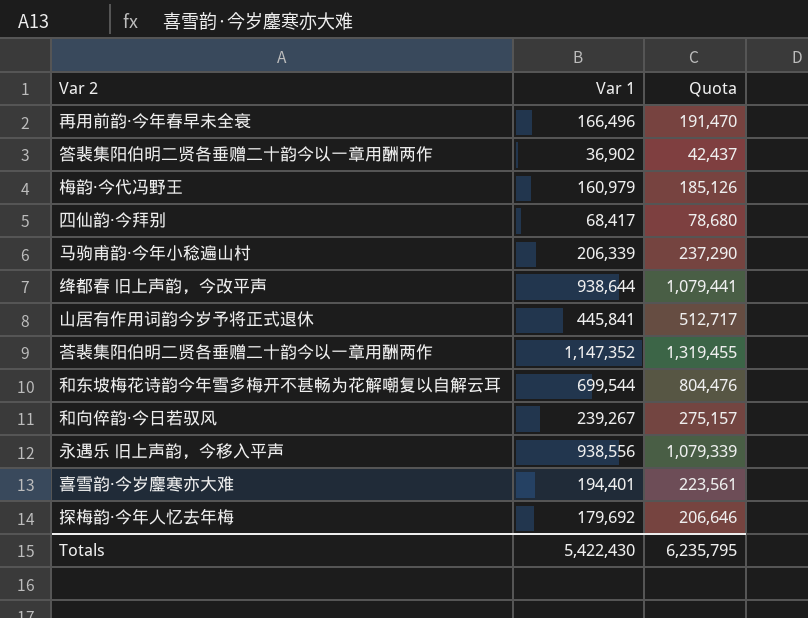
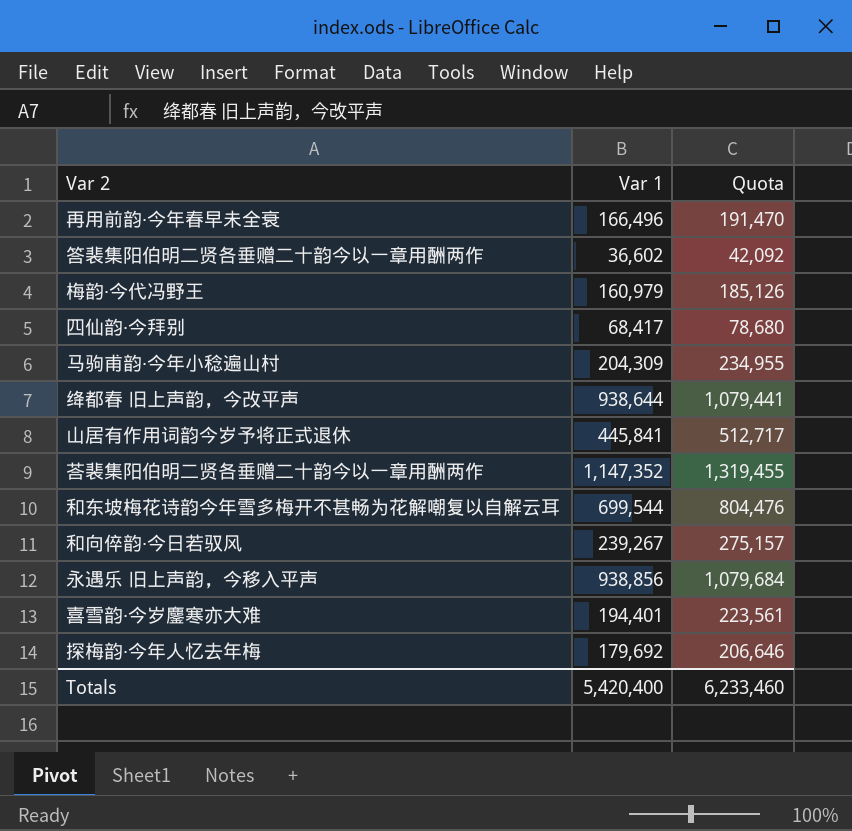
答裴集阳伯明二贤各垂赠二十韵今以一章用酬两作 | Var 1: 36,902 -> 36,602
答裴集阳伯明二贤各垂赠二十韵今以一章用酬两作 | Quota: 42,437 -> 42,092
马驹甫韵·今年小稔遍山村 | Var 1: 206,339 -> 204,309
马驹甫韵·今年小稔遍山村 | Quota: 237,290 -> 234,955
永遇乐 旧上声韵，今移入平声 | Var 1: 938,556 -> 938,856
永遇乐 旧上声韵，今移入平声 | Quota: 1,079,339 -> 1,079,684
Totals | Var 1: 5,422,430 -> 5,420,400
Totals | Quota: 6,235,795 -> 6,233,460

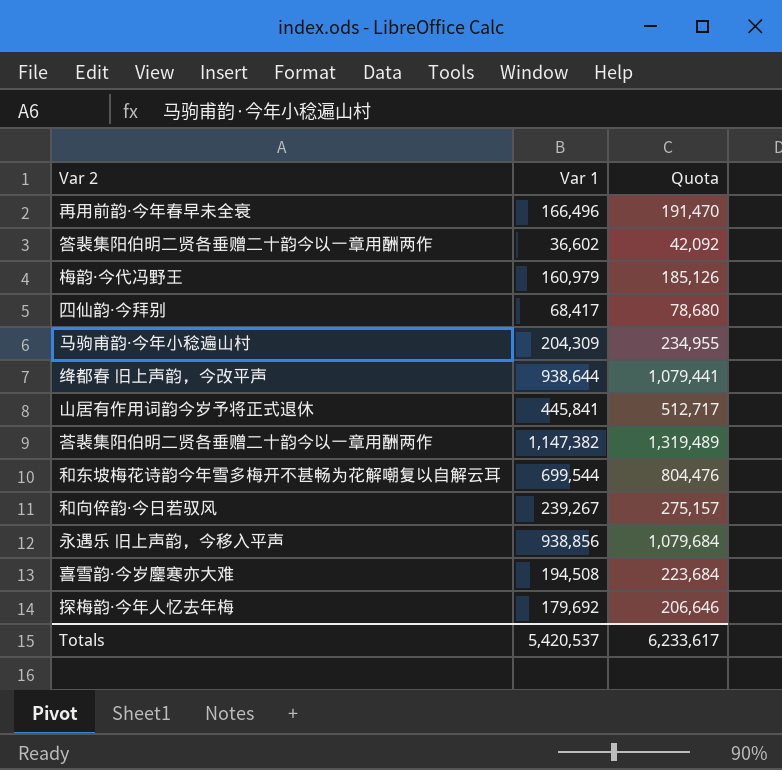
荅裴集阳伯明二贤各垂赠二十韵今以一章用酬两作 | Var 1: 1,147,352 -> 1,147,382
荅裴集阳伯明二贤各垂赠二十韵今以一章用酬两作 | Quota: 1,319,455 -> 1,319,489
喜雪韵·今岁鏖寒亦大难 | Var 1: 194,401 -> 194,508
喜雪韵·今岁鏖寒亦大难 | Quota: 223,561 -> 223,684
Totals | Var 1: 5,420,400 -> 5,420,537
Totals | Quota: 6,233,460 -> 6,233,617

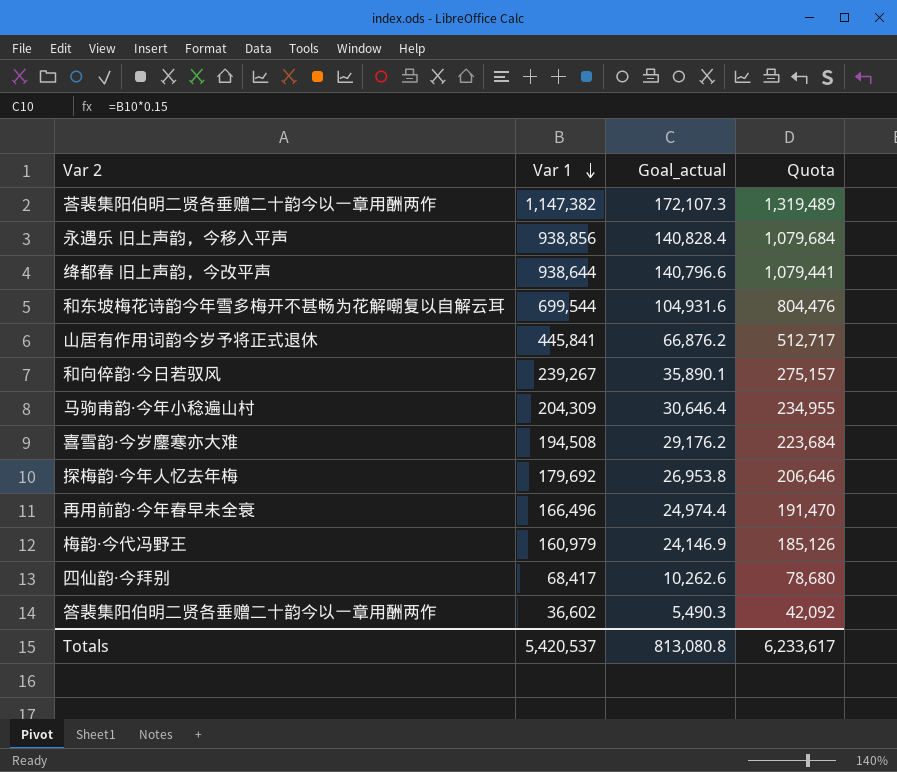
row order: none -> Var 1 descending
column Goal_actual | formula: none -> [Var 1] * 0.15

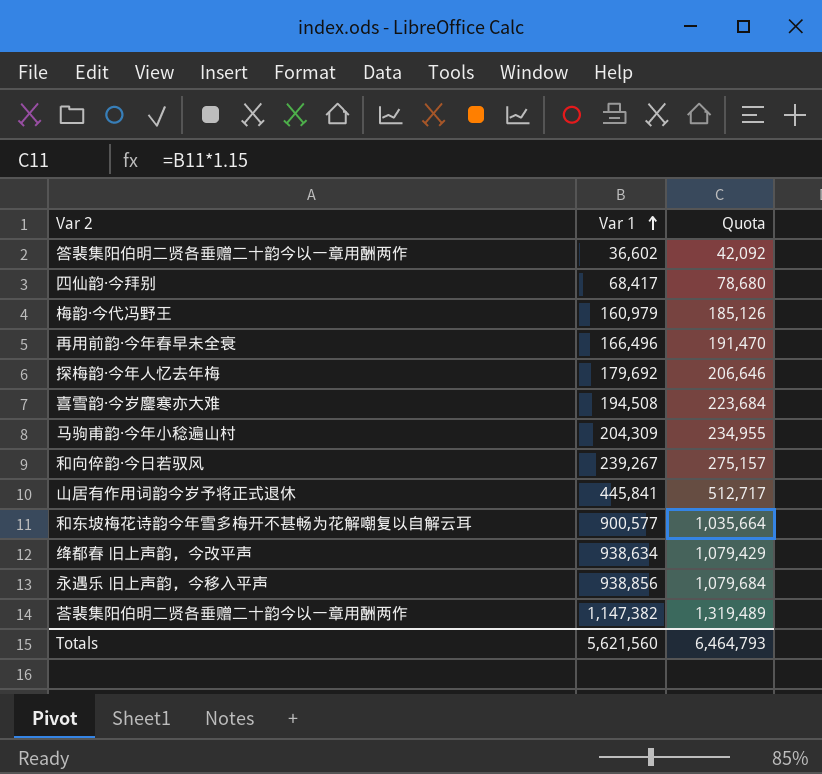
row order: Var 1 descending -> Var 1 ascending
column Goal_actual | formula: [Var 1] * 0.15 -> none
和东坡梅花诗韵今年雪多梅开不甚畅为花解嘲复以自解云耳 | Var 1: 699,544 -> 900,577
和东坡梅花诗韵今年雪多梅开不甚畅为花解嘲复以自解云耳 | Quota: 804,476 -> 1,035,664
绛都春 旧上声韵，今改平声 | Var 1: 938,644 -> 938,634
绛都春 旧上声韵，今改平声 | Quota: 1,079,441 -> 1,079,429
Totals | Var 1: 5,420,537 -> 5,621,560
Totals | Quota: 6,233,617 -> 6,464,793

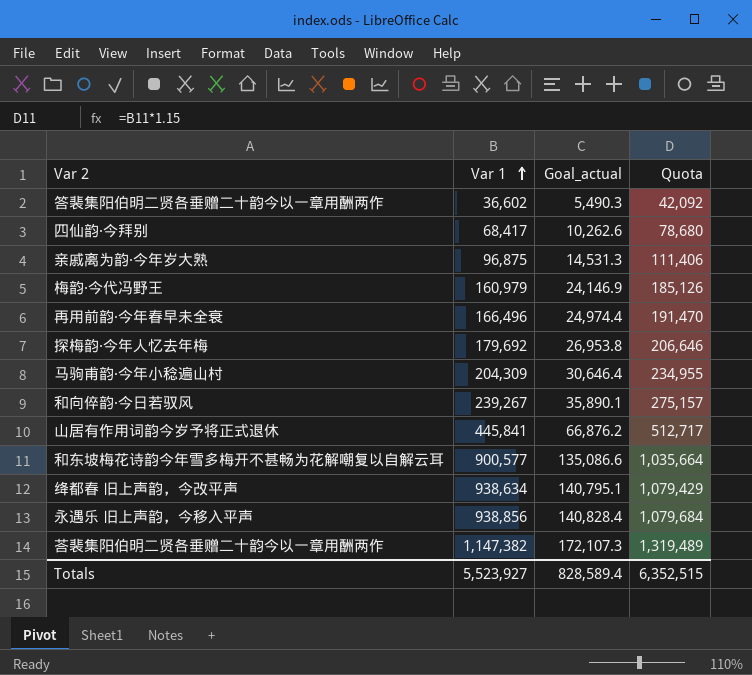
column Goal_actual | formula: none -> [Var 1] * 0.15
row 喜雪韵·今岁鏖寒亦大难: 194,508 | 223,684 -> none
row 亲戚离为韵·今年岁大熟: none -> 96,875 | 14,531.3 | 111,406
Totals | Var 1: 5,621,560 -> 5,523,927
Totals | Quota: 6,464,793 -> 6,352,515

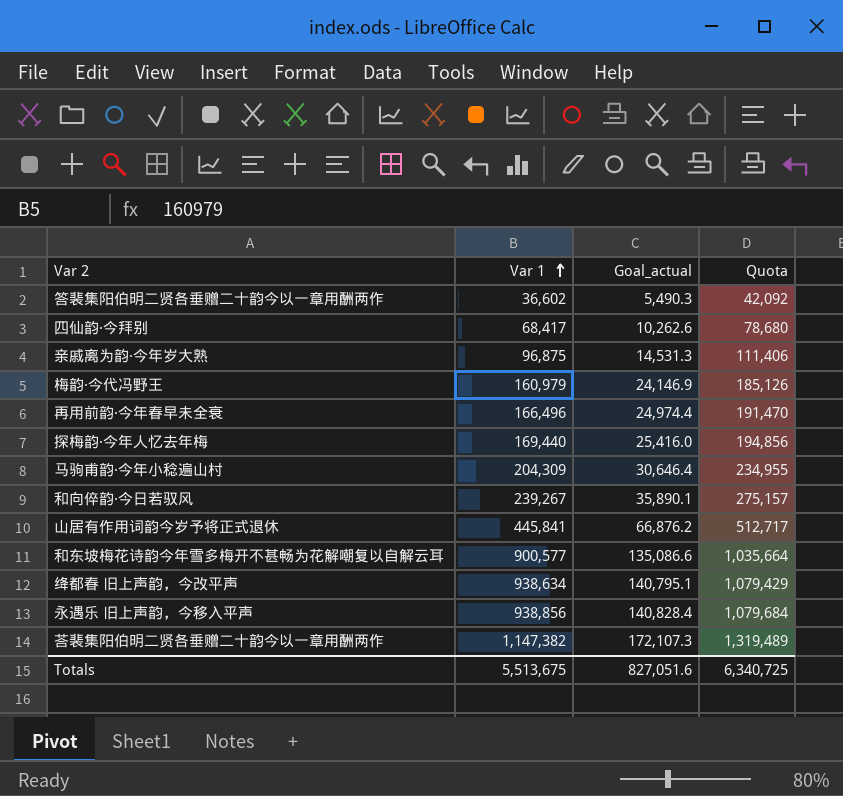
探梅韵·今年人忆去年梅 | Var 1: 179,692 -> 169,440
探梅韵·今年人忆去年梅 | Goal_actual: 26,953.8 -> 25,416.0
探梅韵·今年人忆去年梅 | Quota: 206,646 -> 194,856
Totals | Var 1: 5,523,927 -> 5,513,675
Totals | Goal_actual: 828,589.4 -> 827,051.6
Totals | Quota: 6,352,515 -> 6,340,725

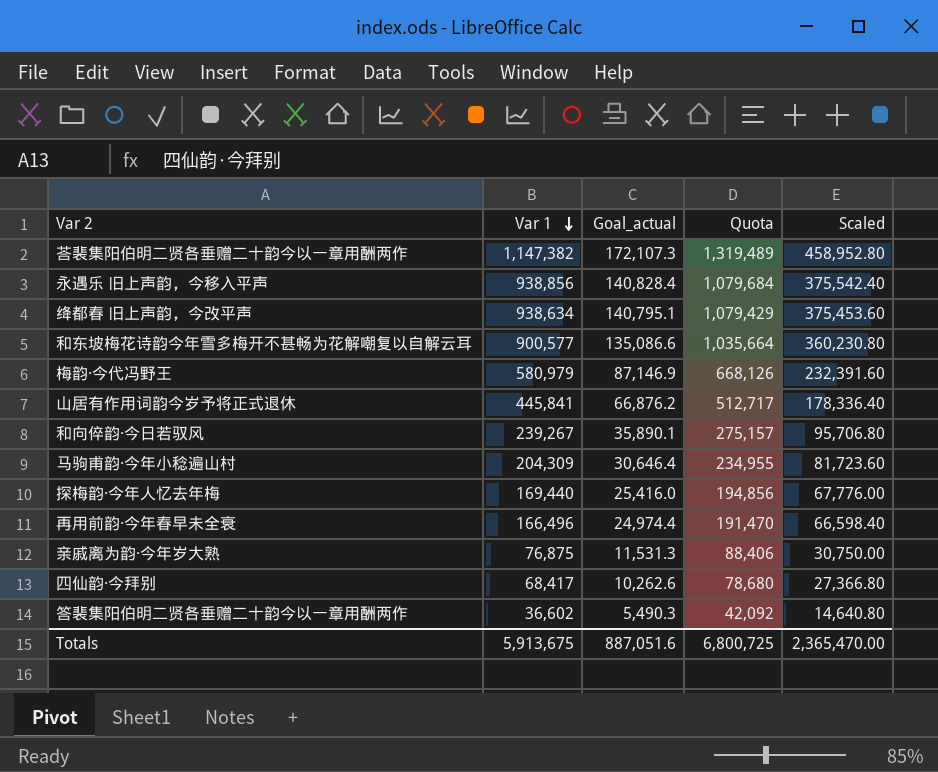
row order: Var 1 ascending -> Var 1 descending
column Scaled | formula: none -> [Var 1] * 0.4
梅韵·今代冯野王 | Var 1: 160,979 -> 580,979
梅韵·今代冯野王 | Goal_actual: 24,146.9 -> 87,146.9
梅韵·今代冯野王 | Quota: 185,126 -> 668,126
亲戚离为韵·今年岁大熟 | Var 1: 96,875 -> 76,875
亲戚离为韵·今年岁大熟 | Goal_actual: 14,531.3 -> 11,531.3
亲戚离为韵·今年岁大熟 | Quota: 111,406 -> 88,406
Totals | Var 1: 5,513,675 -> 5,913,675
Totals | Goal_actual: 827,051.6 -> 887,051.6
Totals | Quota: 6,340,725 -> 6,800,725

